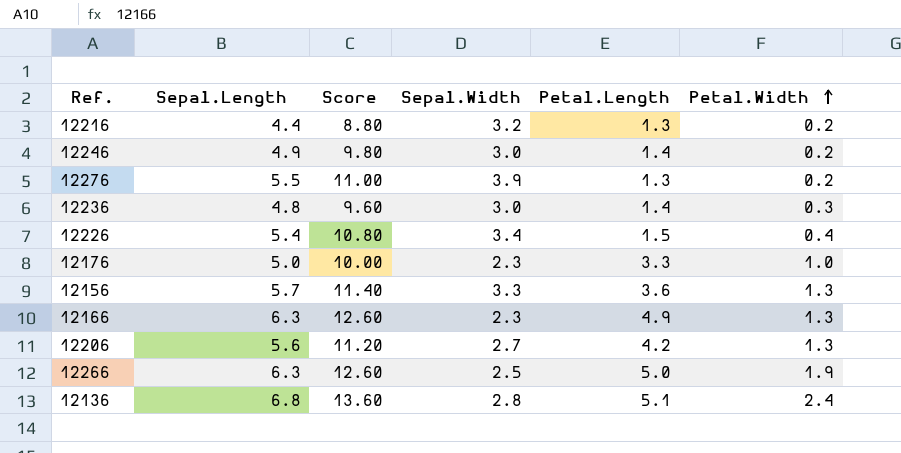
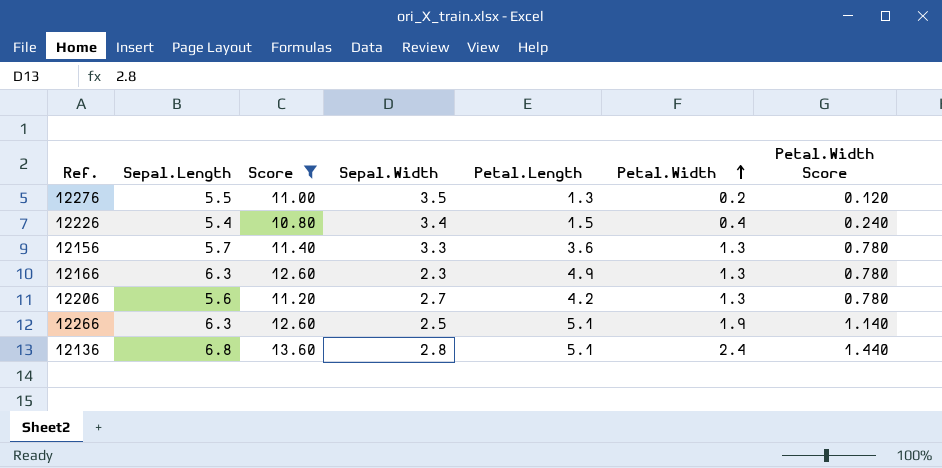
filter: none -> Score >= 10.80
column Petal.Width Score | formula: none -> [Petal.Width] * 0.6
12276 | Sepal.Width: 3.9 -> 3.5
12266 | Petal.Length: 5.0 -> 5.1

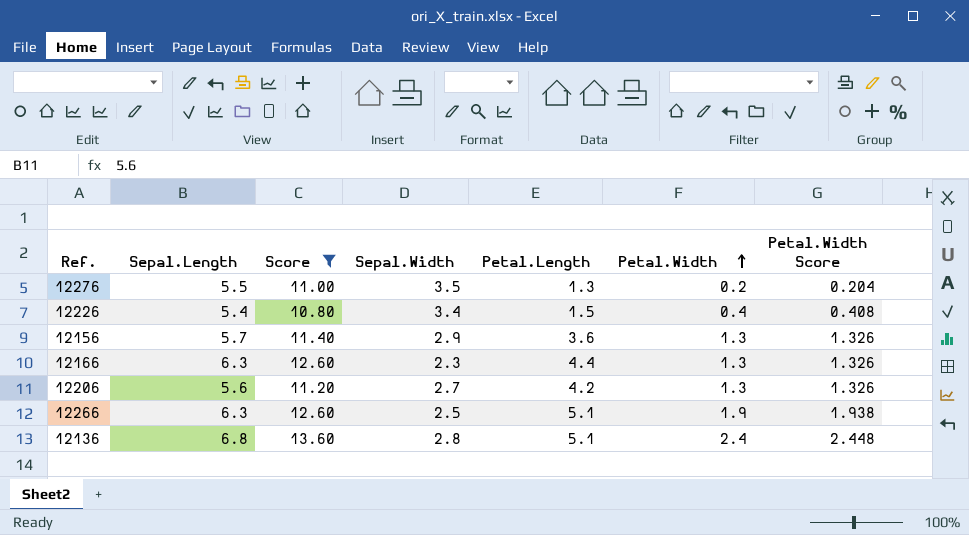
column Petal.Width Score | formula: [Petal.Width] * 0.6 -> [Petal.Width] * 1.02
12156 | Sepal.Width: 3.3 -> 2.9
12166 | Petal.Length: 4.9 -> 4.4

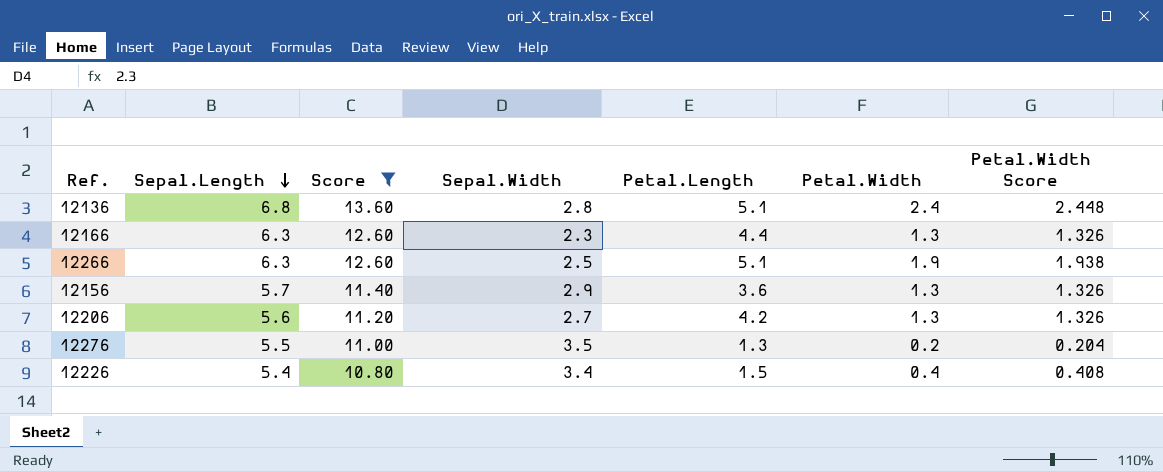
row order: Petal.Width ascending -> Sepal.Length descending

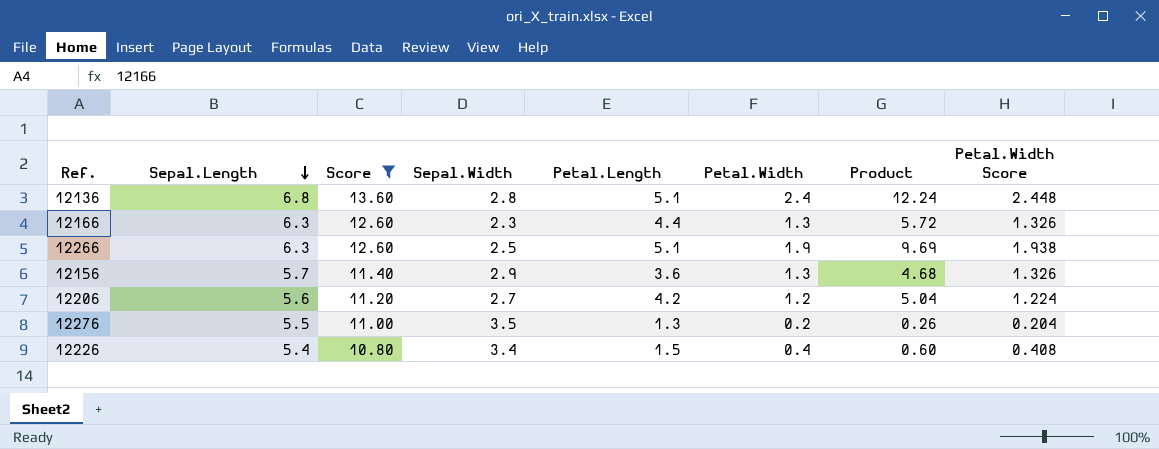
column Product | formula: none -> [Petal.Length] * [Petal.Width]
12206 | Petal.Width: 1.3 -> 1.2
12206 | Petal.Width Score: 1.326 -> 1.224

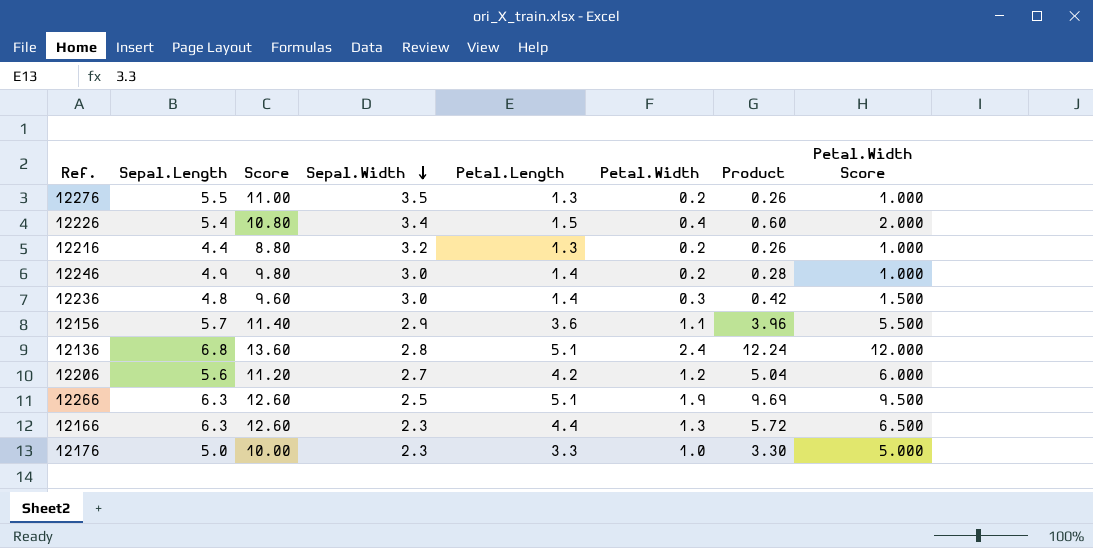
filter: Score >= 10.80 -> none
row order: Sepal.Length descending -> Sepal.Width descending
column Petal.Width Score | formula: [Petal.Width] * 1.02 -> [Petal.Width] * 5
12156 | Petal.Width: 1.3 -> 1.1
12156 | Product: 4.68 -> 3.96

